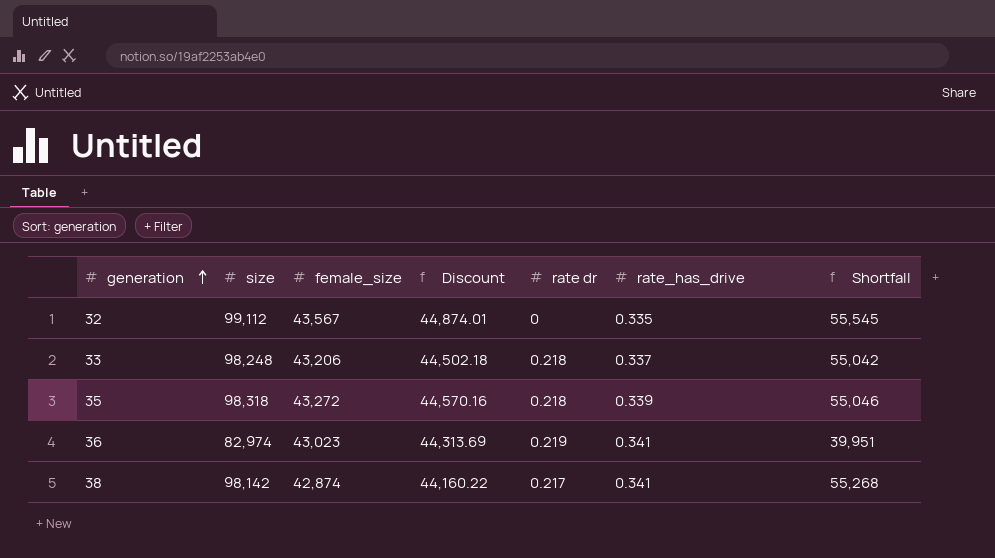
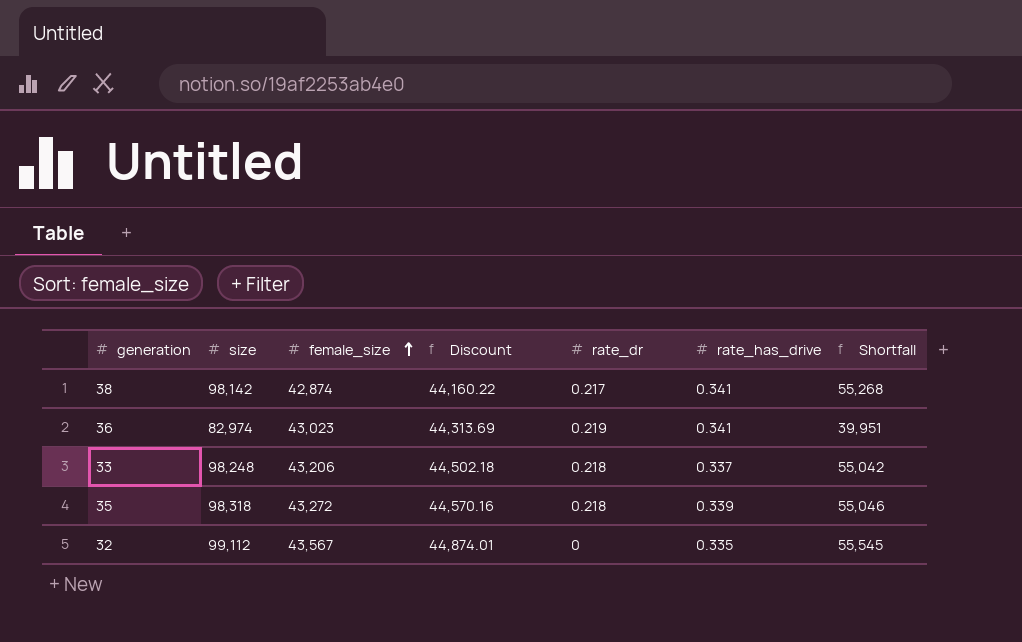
row order: generation ascending -> female_size ascending
column name: rate dr -> rate_dr

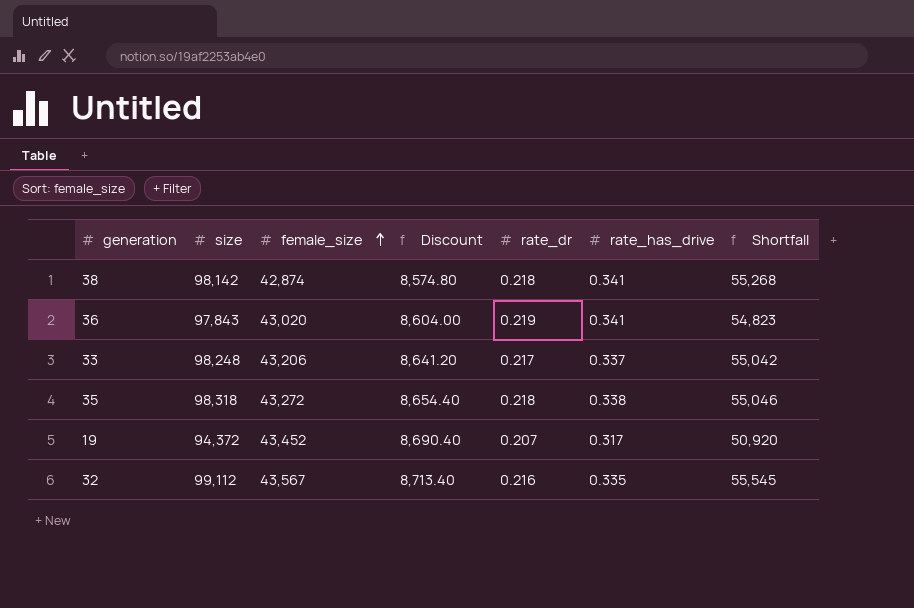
column Discount | formula: [female_size] * 1.03 -> [female_size] * 0.2
38 | rate_dr: 0.217 -> 0.218
36 | size: 82,974 -> 97,843
36 | female_size: 43,023 -> 43,020
36 | Shortfall: 39,951 -> 54,823
33 | rate_dr: 0.218 -> 0.217
35 | rate_has_drive: 0.339 -> 0.338
row 19: none -> 94,372 | 43,452 | 8,690.40 | 0.207 | 0.317 | 50,920
32 | rate_dr: 0 -> 0.216

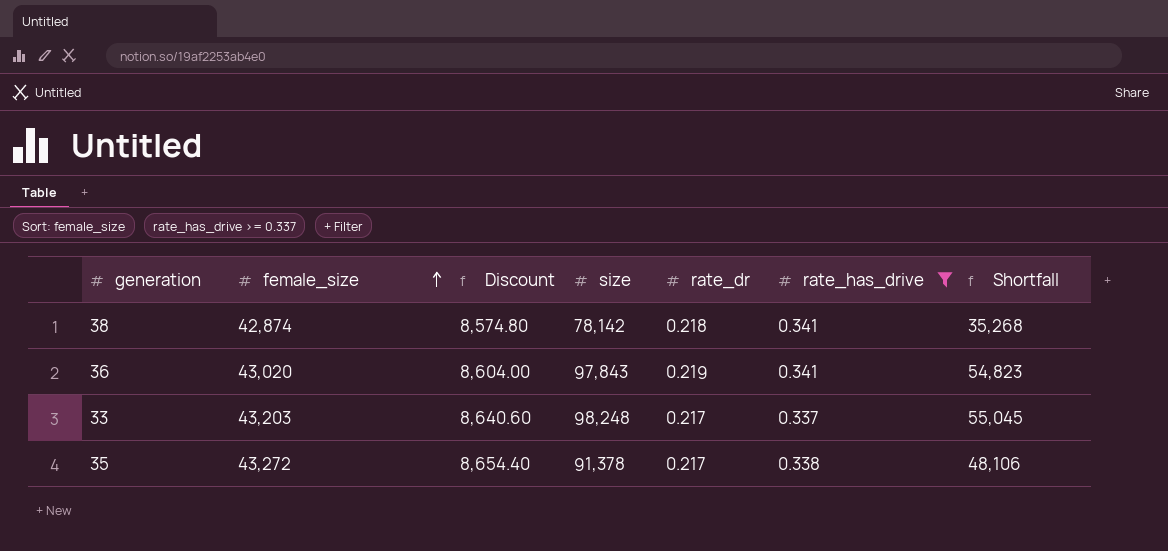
filter: none -> rate_has_drive >= 0.337
column size | position: 2 -> 4
38 | size: 98,142 -> 78,142
38 | Shortfall: 55,268 -> 35,268
33 | female_size: 43,206 -> 43,203
33 | Discount: 8,641.20 -> 8,640.60
33 | Shortfall: 55,042 -> 55,045
35 | size: 98,318 -> 91,378
35 | rate_dr: 0.218 -> 0.217
35 | Shortfall: 55,046 -> 48,106

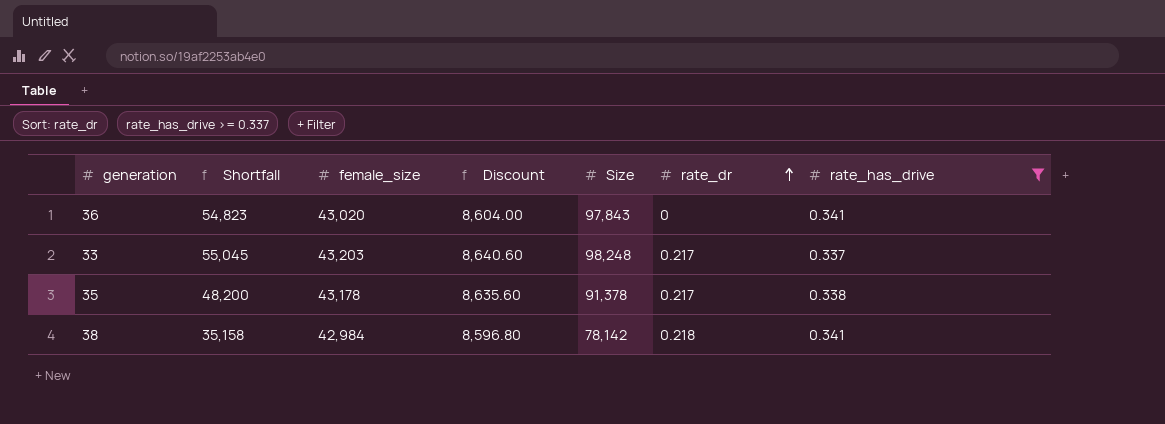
row order: female_size ascending -> rate_dr ascending
column Shortfall | position: 7 -> 2
column name: size -> Size
36 | rate_dr: 0.219 -> 0
35 | Shortfall: 48,106 -> 48,200
35 | female_size: 43,272 -> 43,178
35 | Discount: 8,654.40 -> 8,635.60
38 | Shortfall: 35,268 -> 35,158
38 | female_size: 42,874 -> 42,984
38 | Discount: 8,574.80 -> 8,596.80

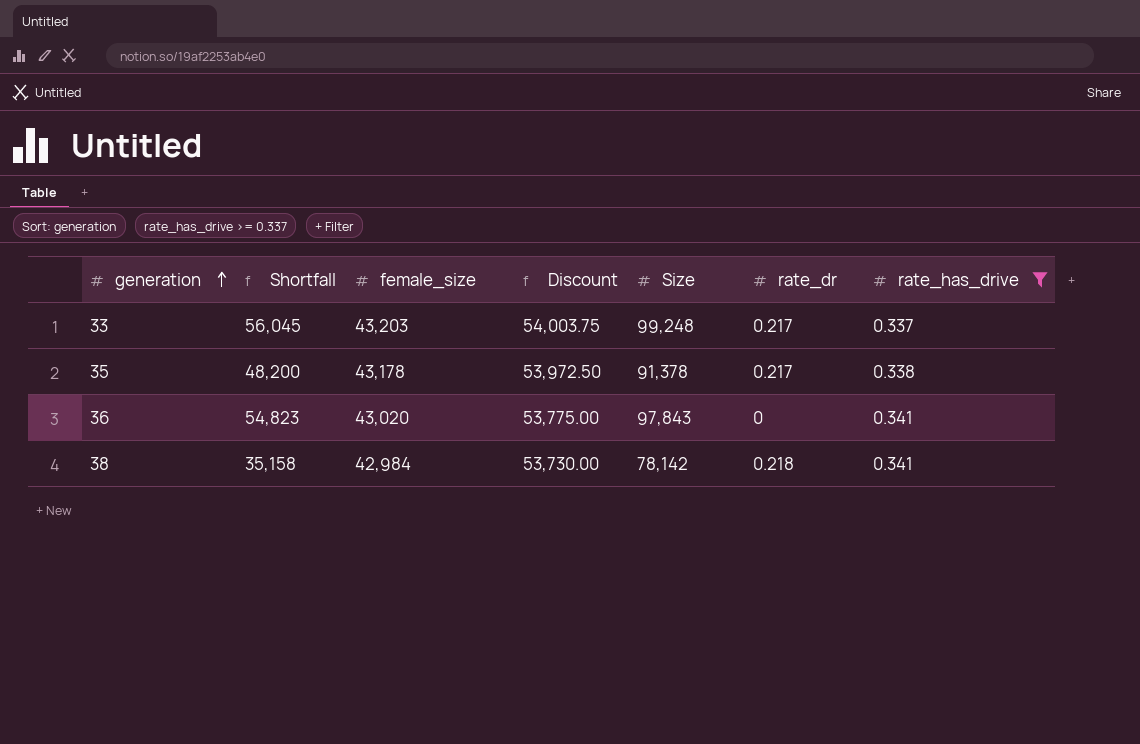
row order: rate_dr ascending -> generation ascending
column Discount | formula: [female_size] * 0.2 -> [female_size] * 1.25
33 | Shortfall: 55,045 -> 56,045
33 | Size: 98,248 -> 99,248

